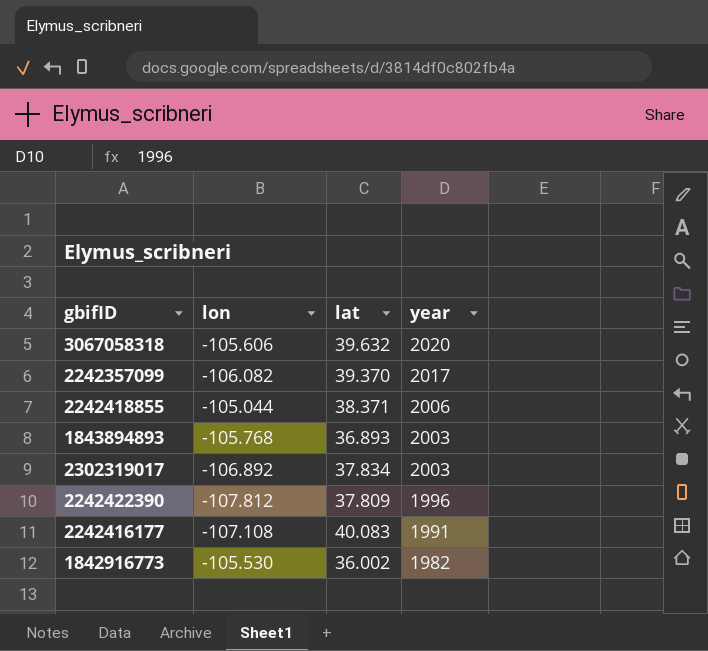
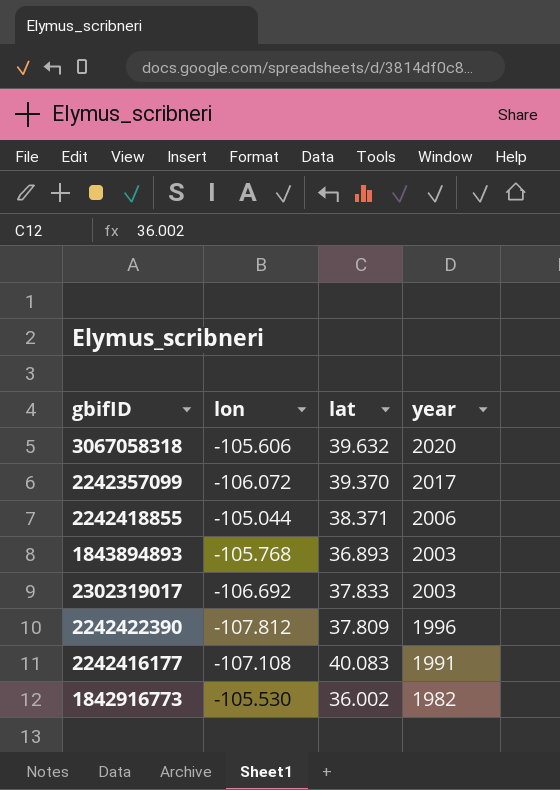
2242357099 | lon: -106.082 -> -106.072
2302319017 | lon: -106.892 -> -106.692
2302319017 | lat: 37.834 -> 37.833

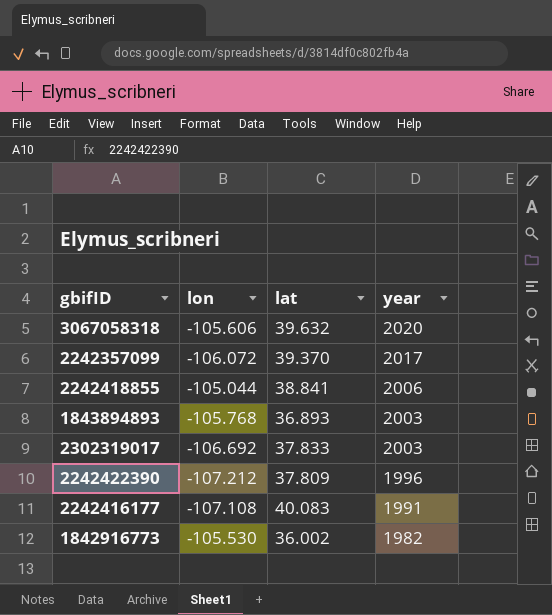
2242418855 | lat: 38.371 -> 38.841
2242422390 | lon: -107.812 -> -107.212

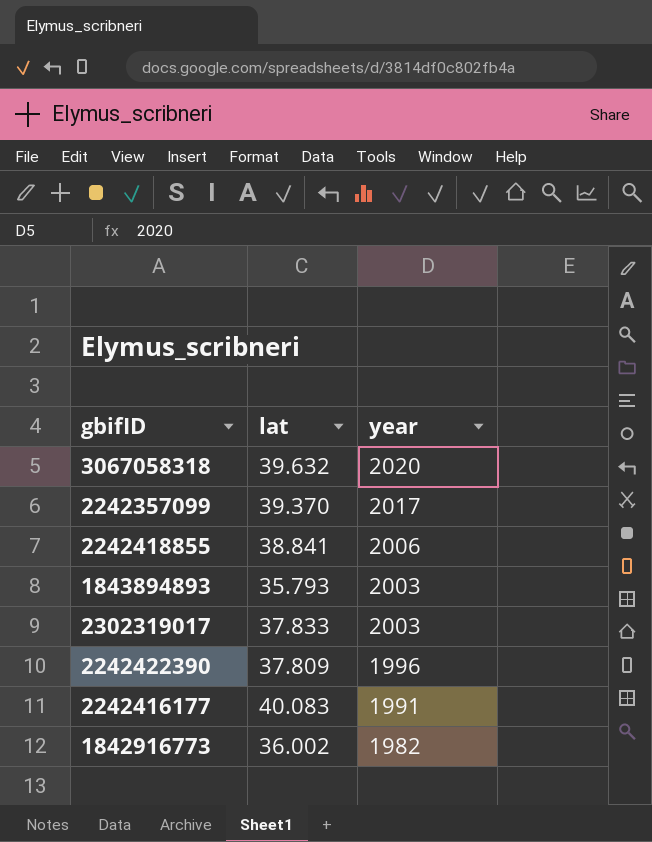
column lon | position: 2 -> none
1843894893 | lat: 36.893 -> 35.793

